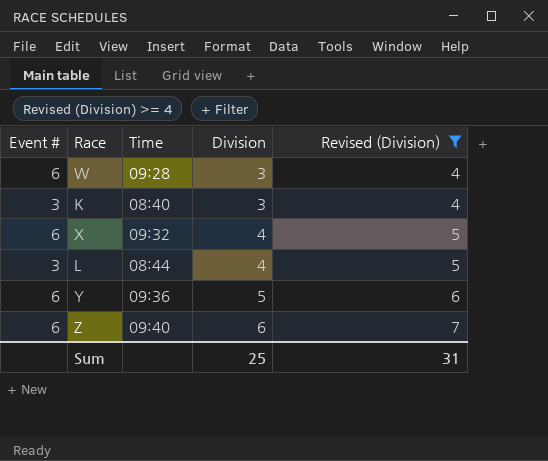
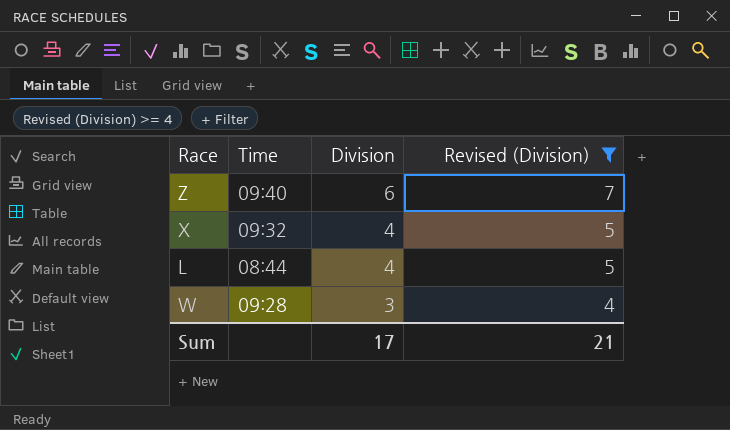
row order: Division ascending -> Division descending
column Event # | position: 1 -> none
row K: 3 | 08:40 | 3 | 4 -> none
row Y: 6 | 09:36 | 5 | 6 -> none
Sum | Division: 25 -> 17
Sum | Revised (Division): 31 -> 21

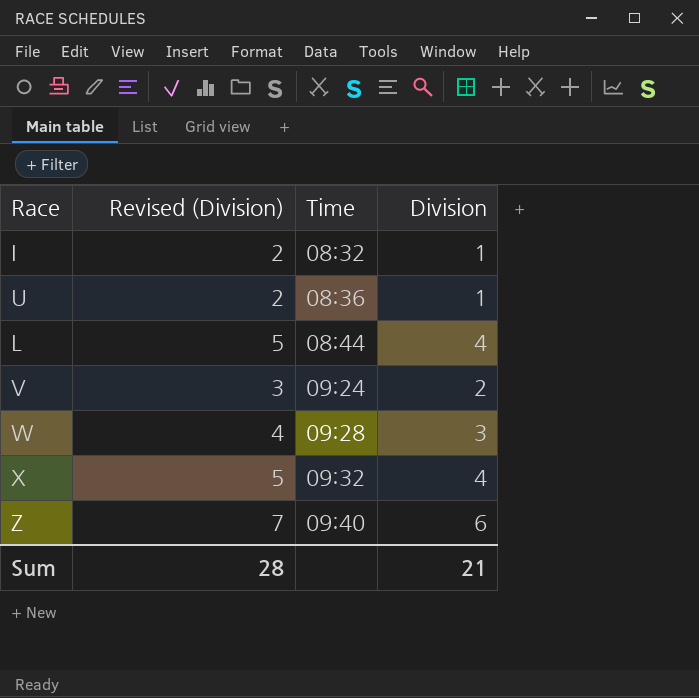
filter: Revised (Division) >= 4 -> none
row order: Division descending -> Time ascending
column Revised (Division) | position: 4 -> 2
Sum | Revised (Division): 21 -> 28
Sum | Division: 17 -> 21

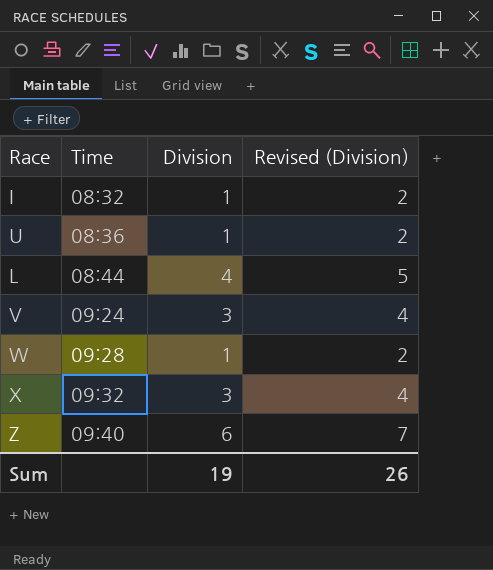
column Revised (Division) | position: 2 -> 4
V | Division: 2 -> 3
V | Revised (Division): 3 -> 4
W | Division: 3 -> 1
W | Revised (Division): 4 -> 2
X | Division: 4 -> 3
X | Revised (Division): 5 -> 4
Sum | Division: 21 -> 19
Sum | Revised (Division): 28 -> 26

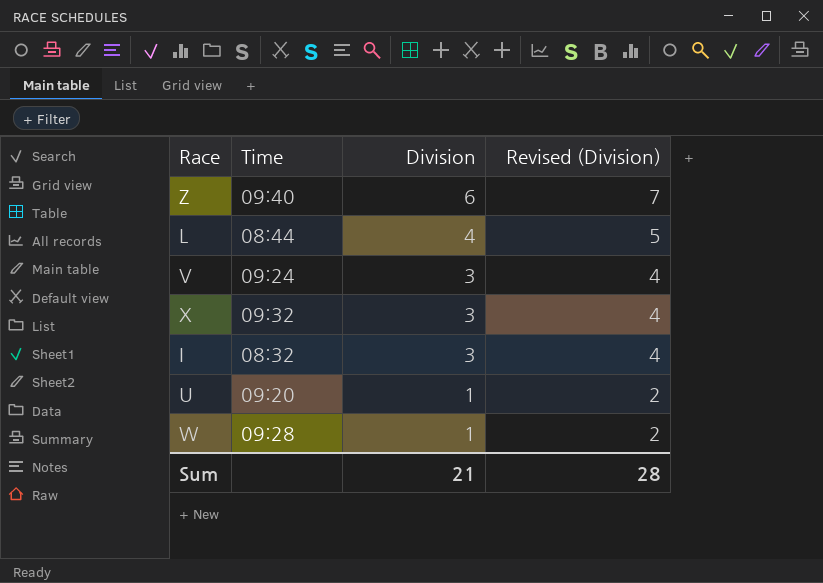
row order: Time ascending -> Division descending
I | Division: 1 -> 3
I | Revised (Division): 2 -> 4
U | Time: 08:36 -> 09:20
Sum | Division: 19 -> 21
Sum | Revised (Division): 26 -> 28

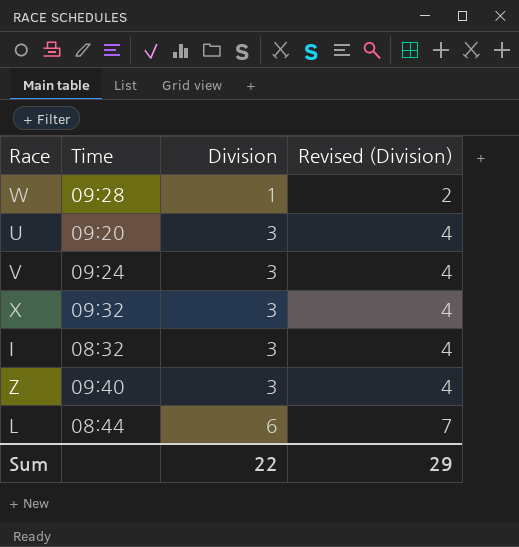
row order: Division descending -> Division ascending
U | Division: 1 -> 3
U | Revised (Division): 2 -> 4
Z | Division: 6 -> 3
Z | Revised (Division): 7 -> 4
L | Division: 4 -> 6
L | Revised (Division): 5 -> 7
Sum | Division: 21 -> 22
Sum | Revised (Division): 28 -> 29

